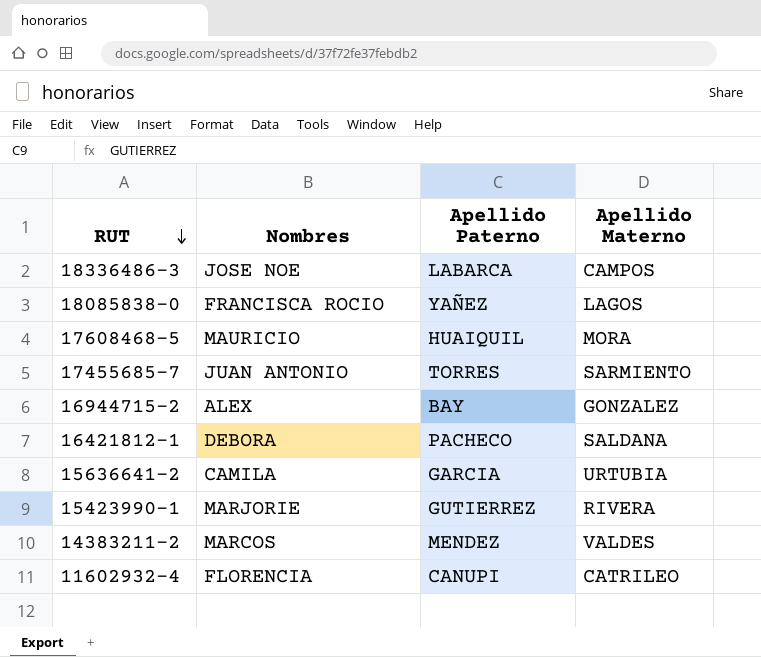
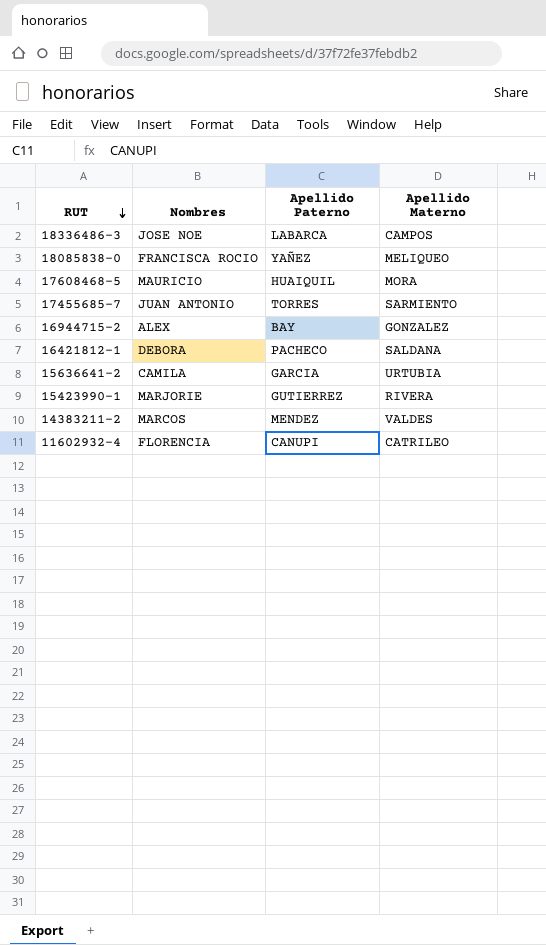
18085838-0 | Apellido Materno: LAGOS -> MELIQUEO

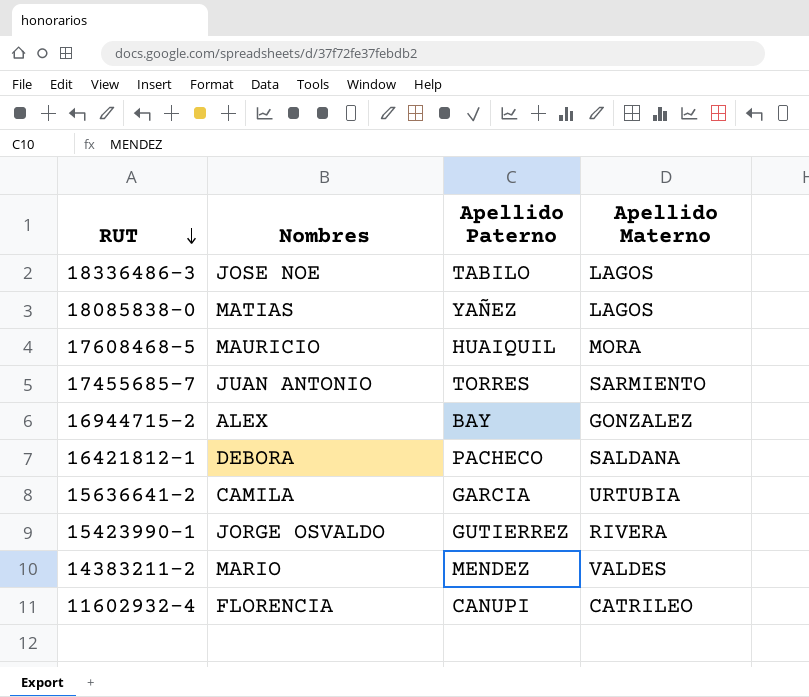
18336486-3 | Apellido Paterno: LABARCA -> TABILO
18336486-3 | Apellido Materno: CAMPOS -> LAGOS
18085838-0 | Nombres: FRANCISCA ROCIO -> MATIAS
18085838-0 | Apellido Materno: MELIQUEO -> LAGOS
15423990-1 | Nombres: MARJORIE -> JORGE OSVALDO
14383211-2 | Nombres: MARCOS -> MARIO

